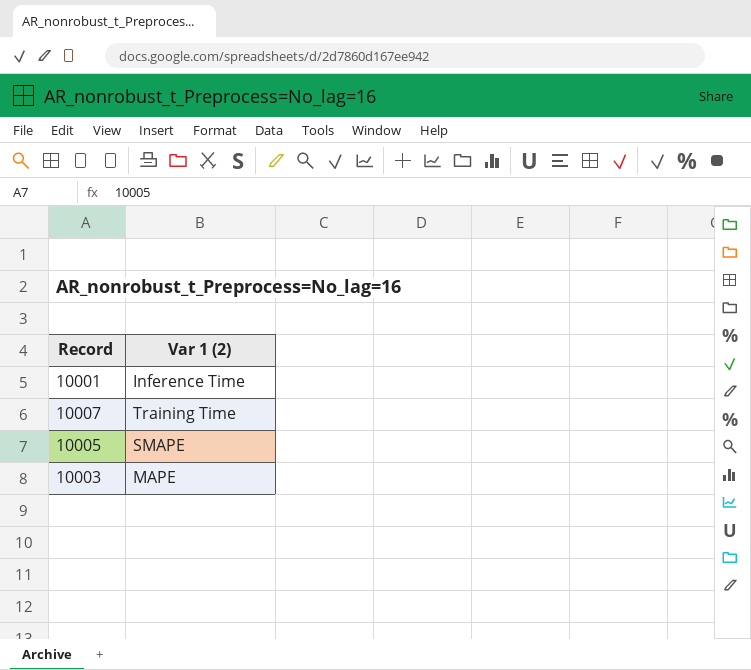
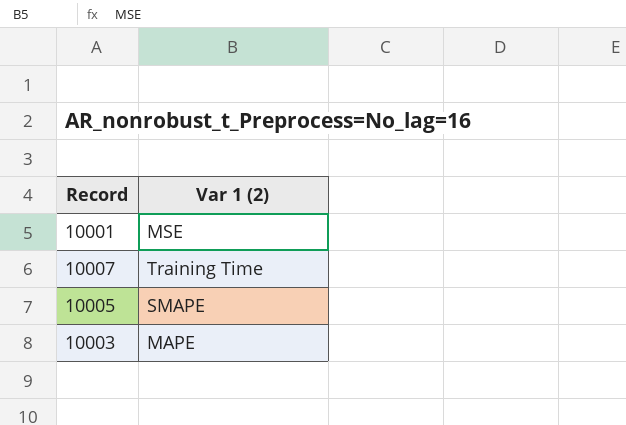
10001 | Var 1 (2): Inference Time -> MSE

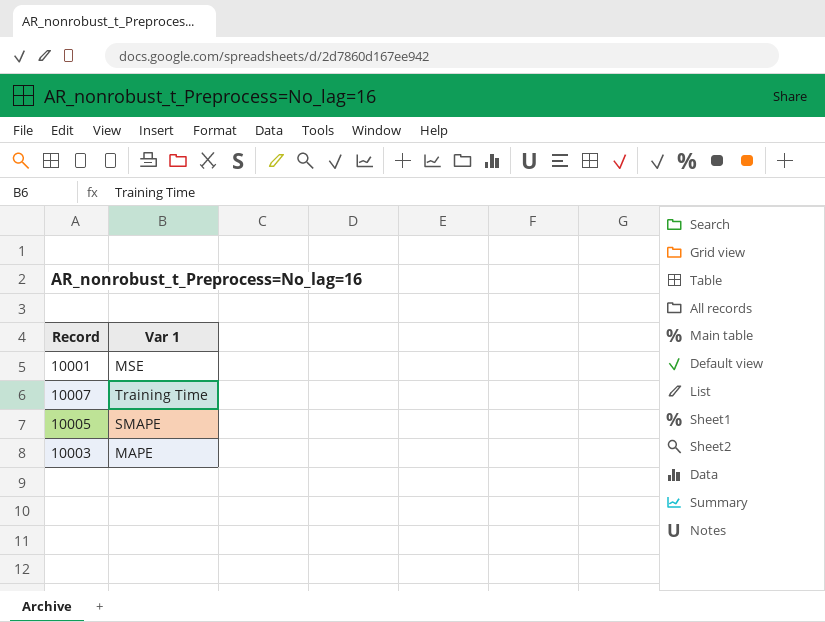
column name: Var 1 (2) -> Var 1

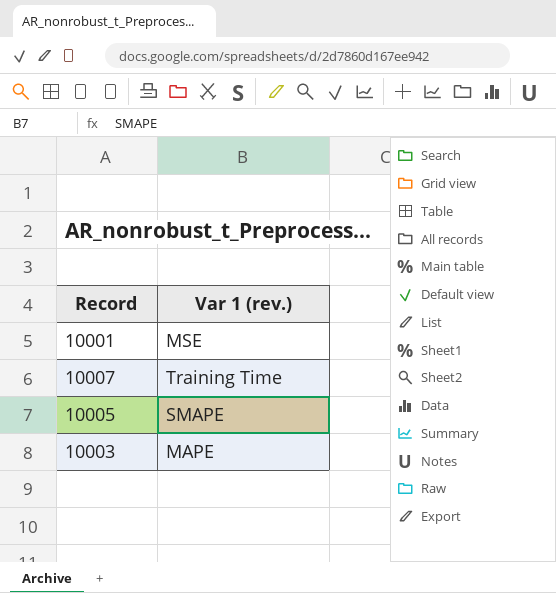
column name: Var 1 -> Var 1 (rev.)

